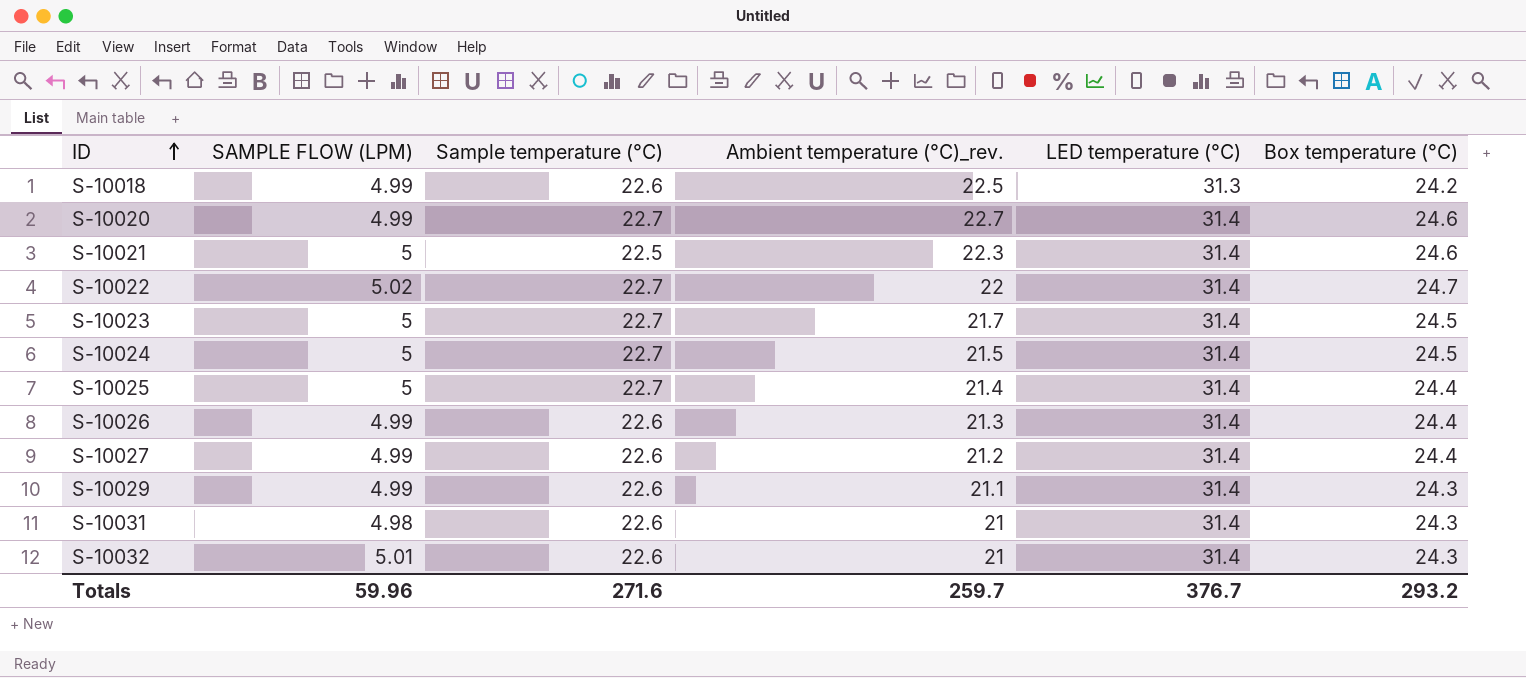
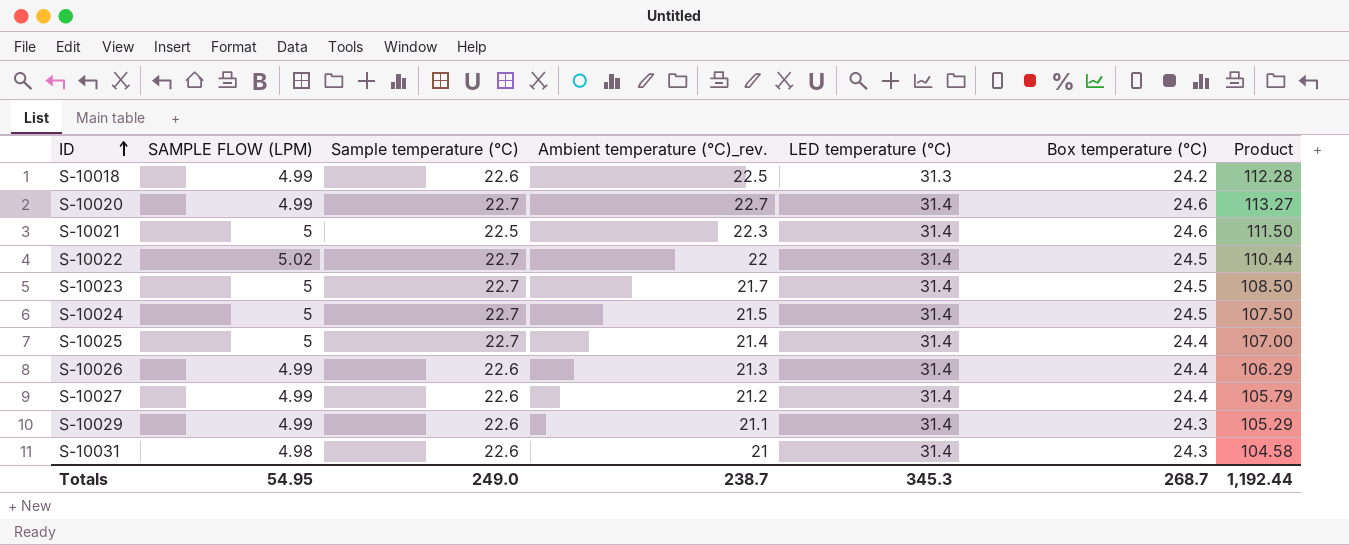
column Product | formula: none -> [SAMPLE FLOW (LPM)] * [Ambient temperature (°C)_rev.]
row S-10032: 5.01 | 22.6 | 21 | 31.4 | 24.3 -> none
S-10022 | Box temperature (°C): 24.7 -> 24.5
Totals | SAMPLE FLOW (LPM): 59.96 -> 54.95
Totals | Sample temperature (°C): 271.6 -> 249.0
Totals | Ambient temperature (°C)_rev.: 259.7 -> 238.7
Totals | LED temperature (°C): 376.7 -> 345.3
Totals | Box temperature (°C): 293.2 -> 268.7

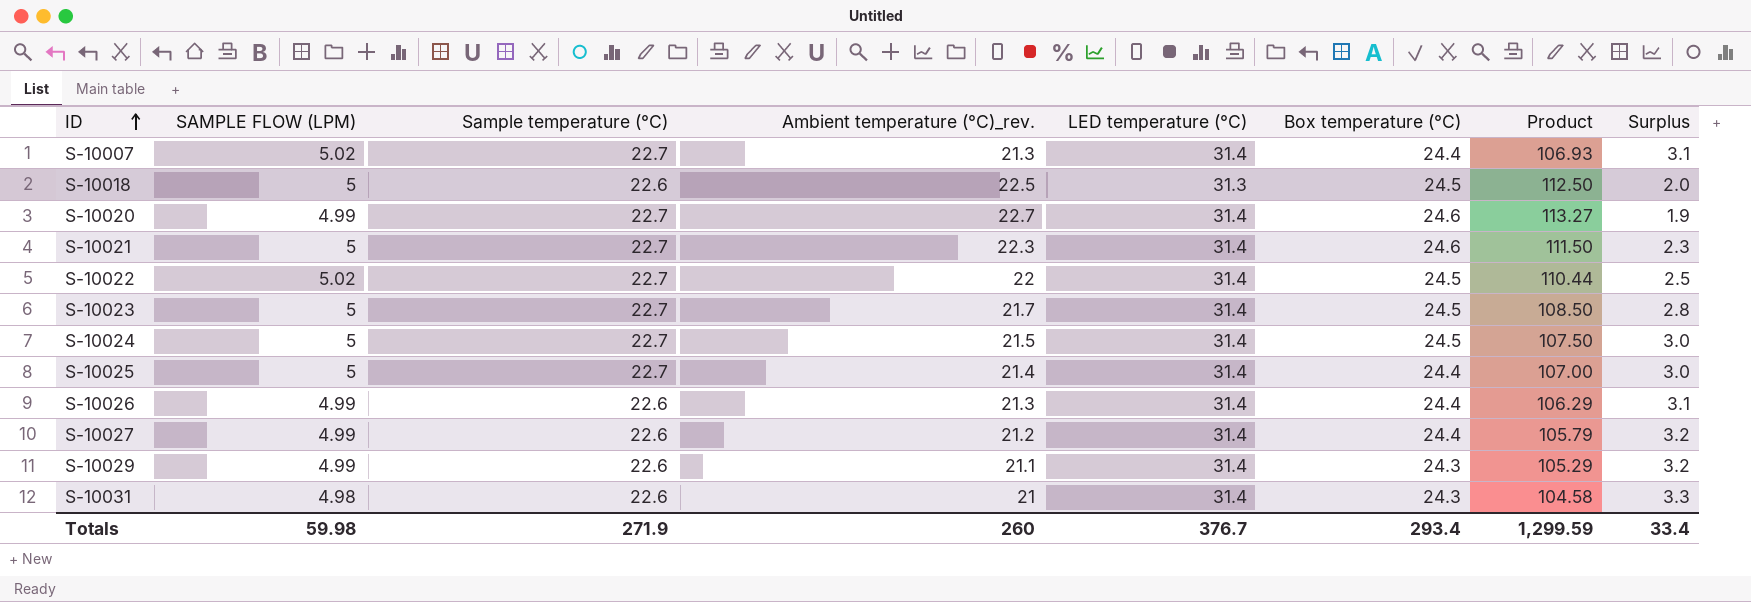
column Surplus | formula: none -> [Box temperature (°C)] - [Ambient temperature (°C)_rev.]
row S-10007: none -> 5.02 | 22.7 | 21.3 | 31.4 | 24.4 | 106.93 | 3.1
S-10018 | SAMPLE FLOW (LPM): 4.99 -> 5
S-10018 | Box temperature (°C): 24.2 -> 24.5
S-10018 | Product: 112.28 -> 112.50
S-10021 | Sample temperature (°C): 22.5 -> 22.7
Totals | SAMPLE FLOW (LPM): 54.95 -> 59.98
Totals | Sample temperature (°C): 249.0 -> 271.9
Totals | Ambient temperature (°C)_rev.: 238.7 -> 260
Totals | LED temperature (°C): 345.3 -> 376.7
Totals | Box temperature (°C): 268.7 -> 293.4
Totals | Product: 1,192.44 -> 1,299.59

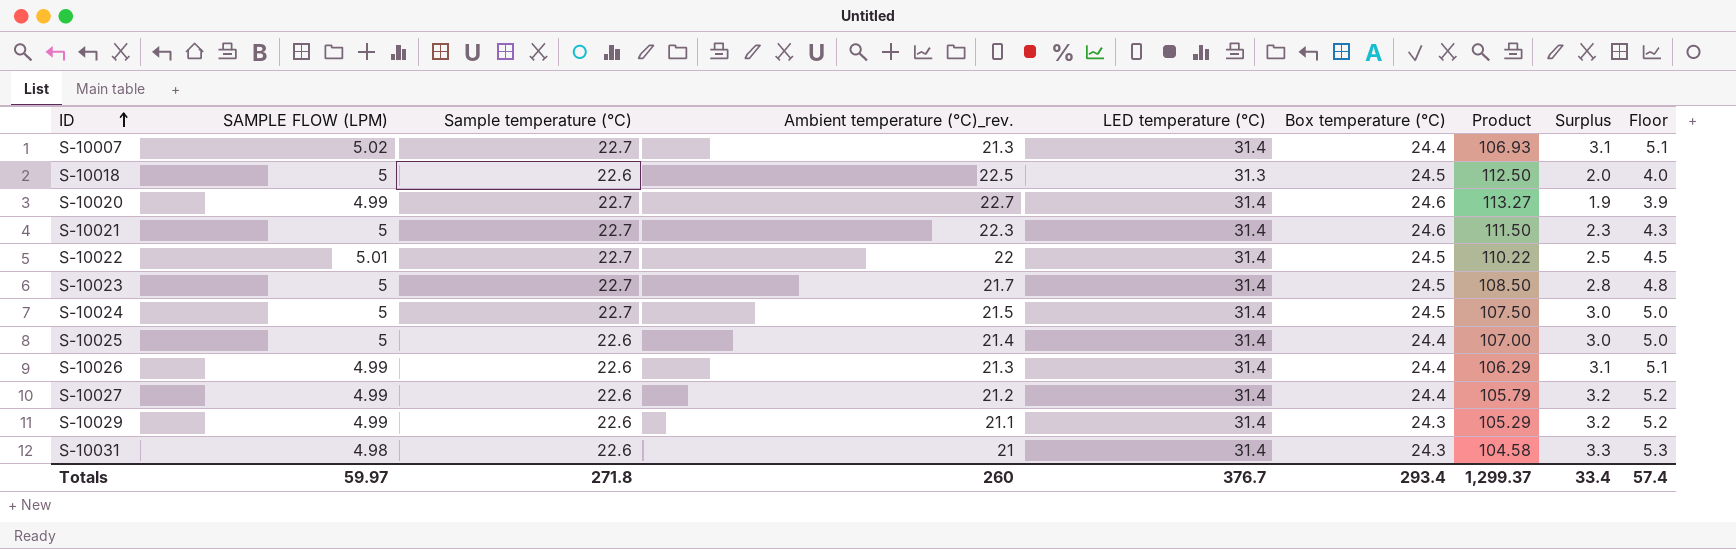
column Floor | formula: none -> [Surplus] + 2
S-10022 | SAMPLE FLOW (LPM): 5.02 -> 5.01
S-10022 | Product: 110.44 -> 110.22
S-10025 | Sample temperature (°C): 22.7 -> 22.6
Totals | SAMPLE FLOW (LPM): 59.98 -> 59.97
Totals | Sample temperature (°C): 271.9 -> 271.8
Totals | Product: 1,299.59 -> 1,299.37

